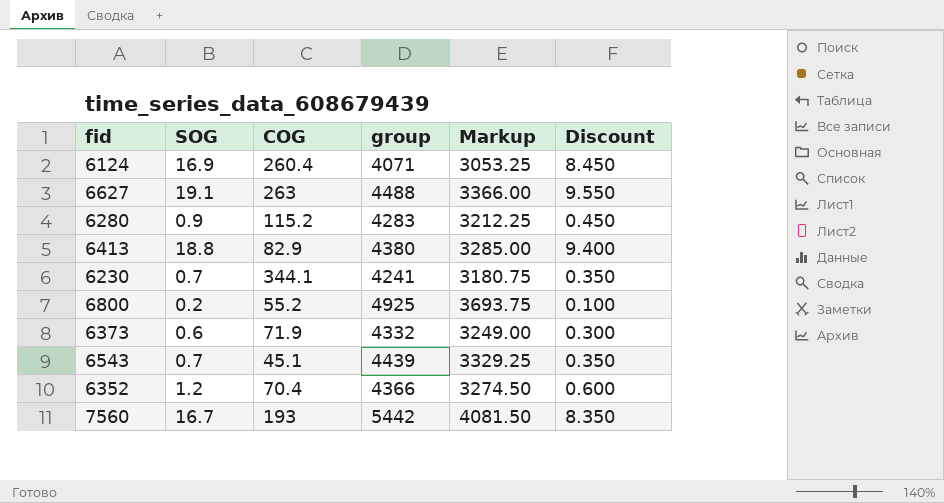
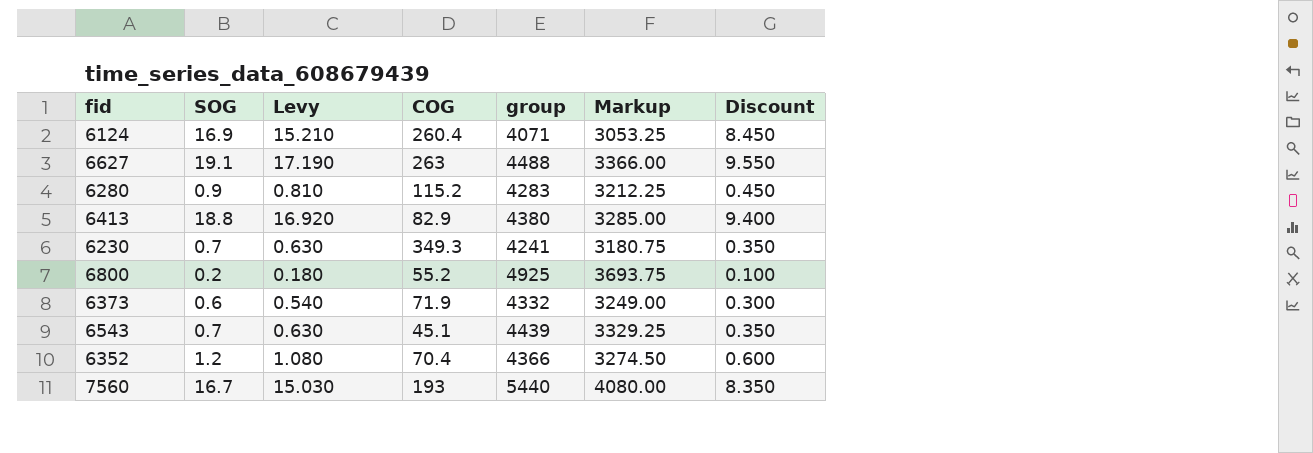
column Levy | formula: none -> [SOG] * 0.9
6230 | COG: 344.1 -> 349.3
7560 | group: 5442 -> 5440
7560 | Markup: 4081.50 -> 4080.00

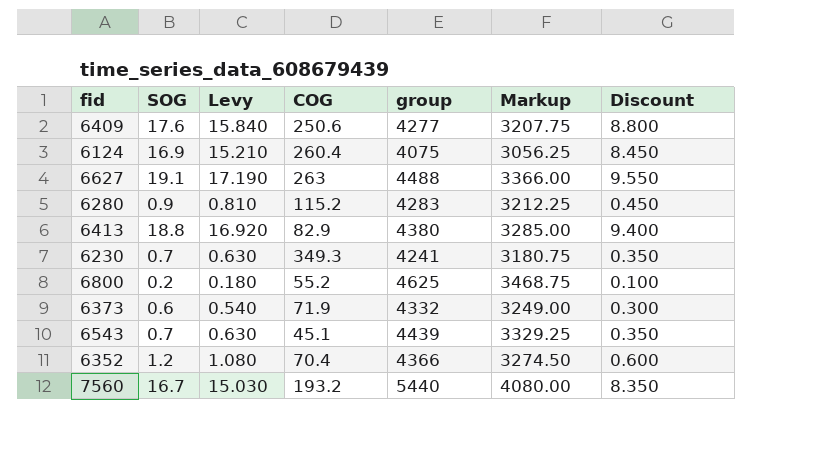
row 6409: none -> 17.6 | 15.840 | 250.6 | 4277 | 3207.75 | 8.800
6124 | group: 4071 -> 4075
6124 | Markup: 3053.25 -> 3056.25
6800 | group: 4925 -> 4625
6800 | Markup: 3693.75 -> 3468.75
7560 | COG: 193 -> 193.2

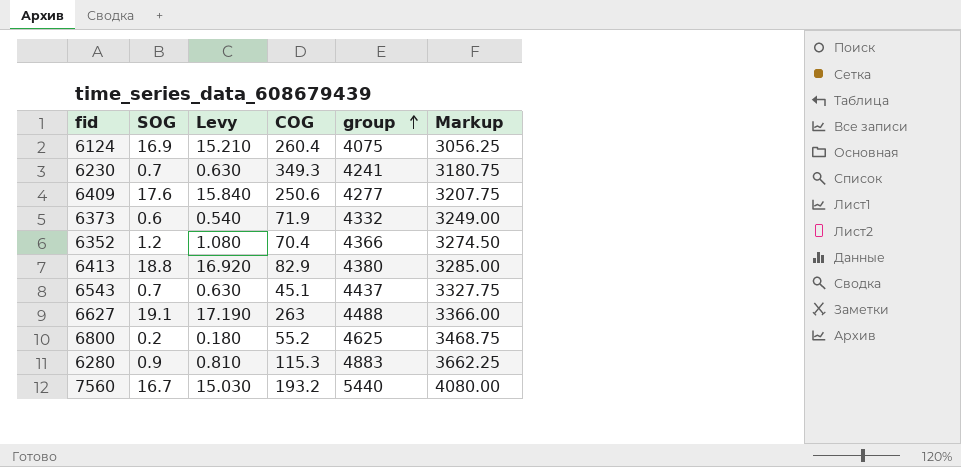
row order: none -> group ascending
column Discount | formula: [SOG] * 0.5 -> none
6543 | group: 4439 -> 4437
6543 | Markup: 3329.25 -> 3327.75
6280 | COG: 115.2 -> 115.3
6280 | group: 4283 -> 4883
6280 | Markup: 3212.25 -> 3662.25

